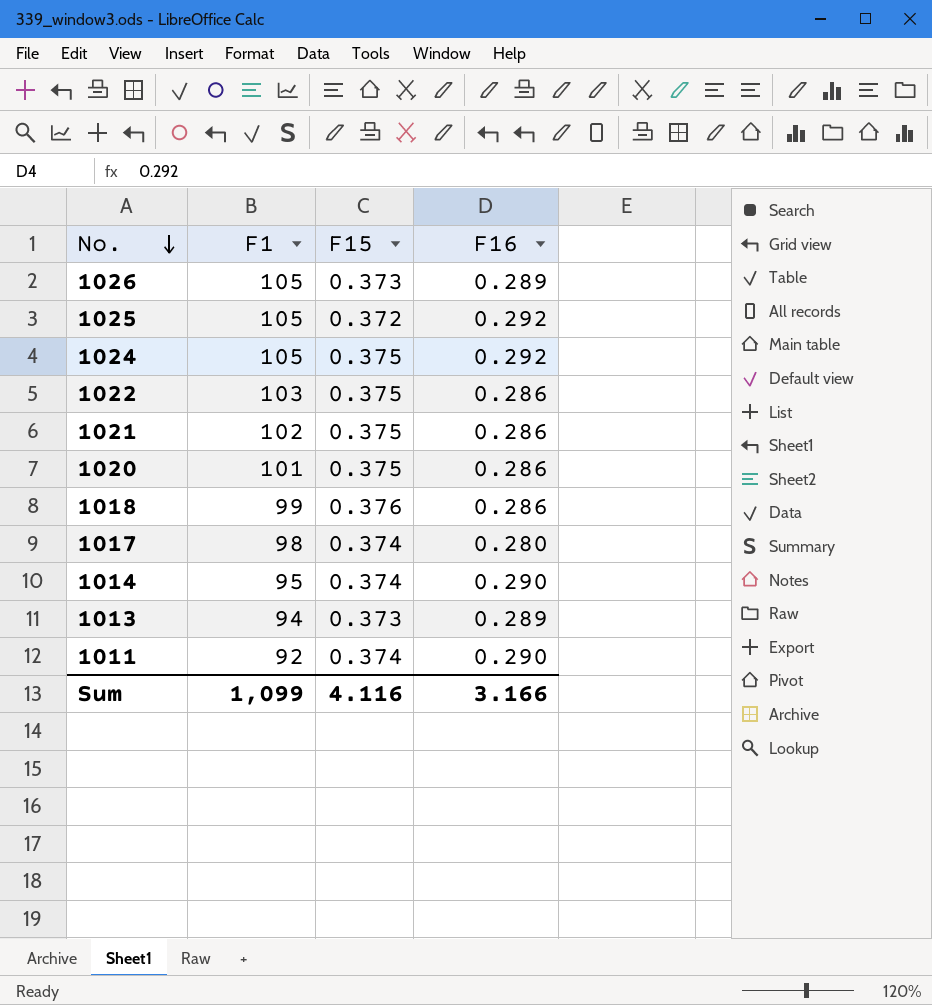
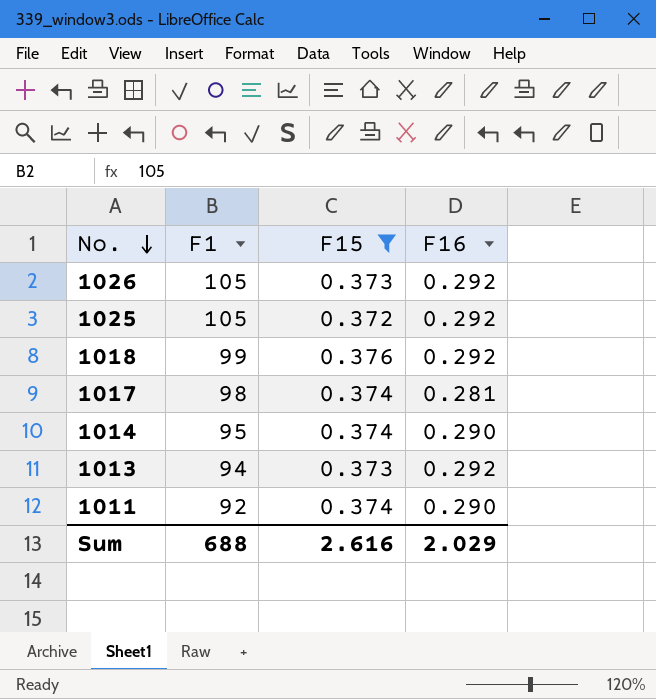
filter: none -> F15 != 0.375
1026 | F16: 0.289 -> 0.292
1018 | F16: 0.286 -> 0.292
1017 | F16: 0.280 -> 0.281
1013 | F16: 0.289 -> 0.292
Sum | F1: 1,099 -> 688
Sum | F15: 4.116 -> 2.616
Sum | F16: 3.166 -> 2.029

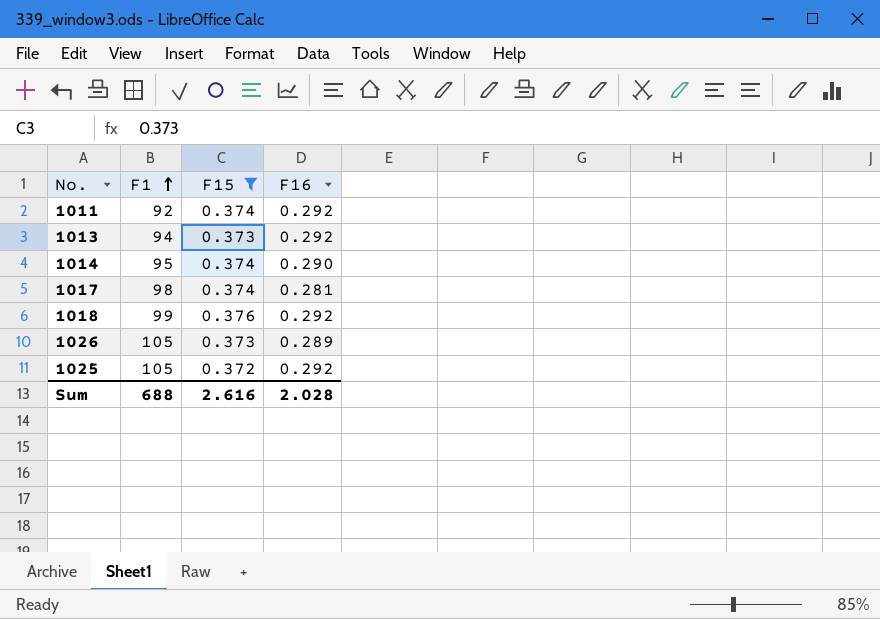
row order: No. descending -> F1 ascending
1011 | F16: 0.290 -> 0.292
1026 | F16: 0.292 -> 0.289
Sum | F16: 2.029 -> 2.028

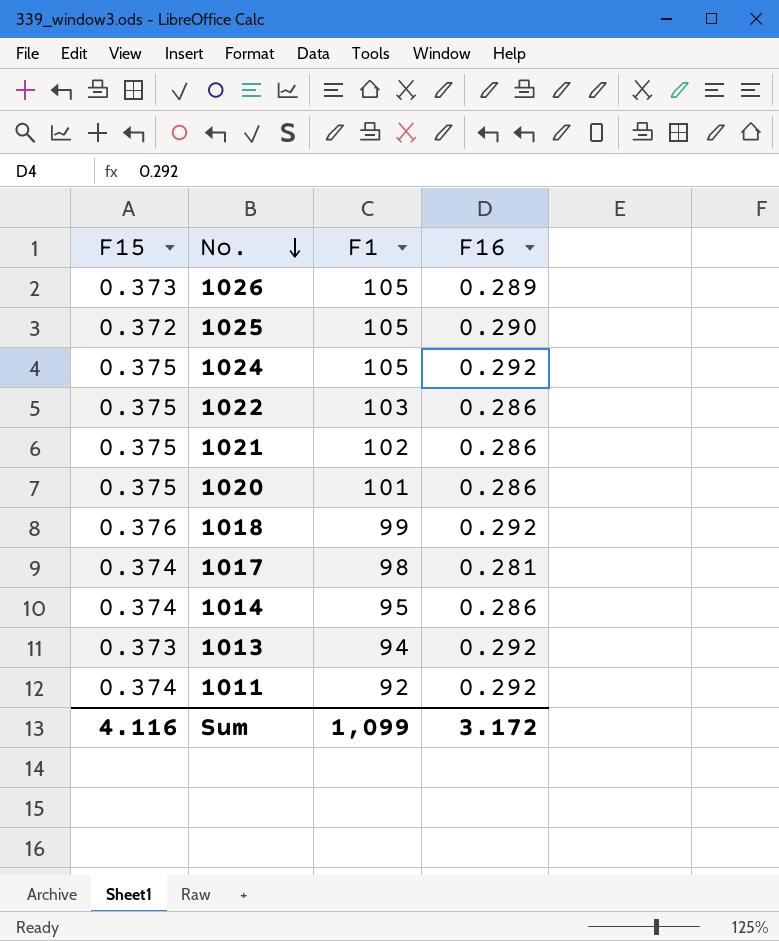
filter: F15 != 0.375 -> none
row order: F1 ascending -> No. descending
column F15 | position: 3 -> 1
1025 | F16: 0.292 -> 0.290
1014 | F16: 0.290 -> 0.286
Sum | F15: 2.616 -> 4.116
Sum | F1: 688 -> 1,099
Sum | F16: 2.028 -> 3.172

